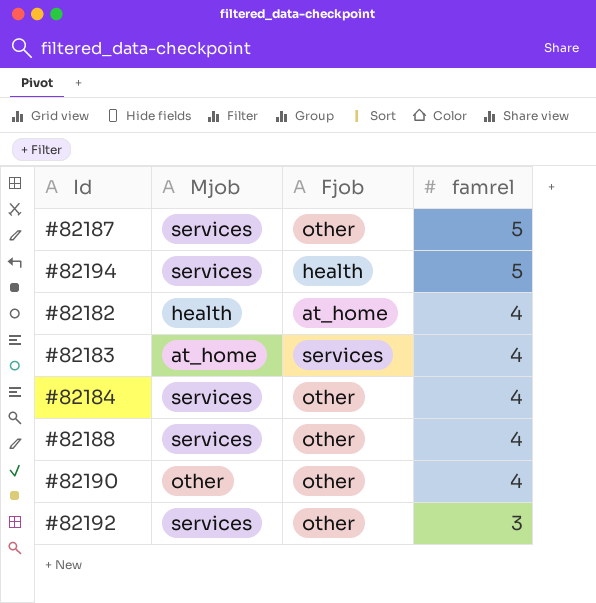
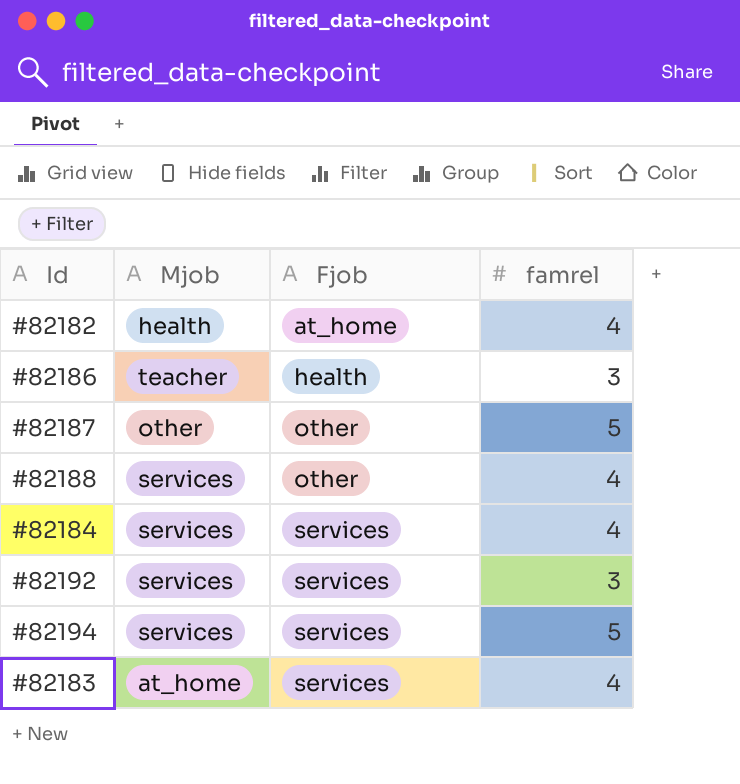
row order: famrel descending -> Fjob ascending
row #82190: other | other | 4 -> none
row #82186: none -> teacher | health | 3
#82187 | Mjob: services -> other
#82184 | Fjob: other -> services
#82192 | Fjob: other -> services
#82194 | Fjob: health -> services

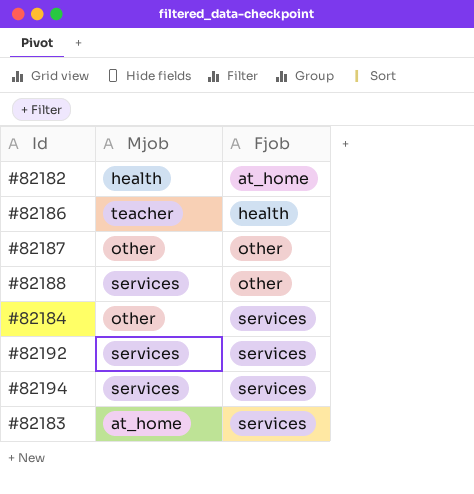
column famrel | position: 4 -> none
#82184 | Mjob: services -> other

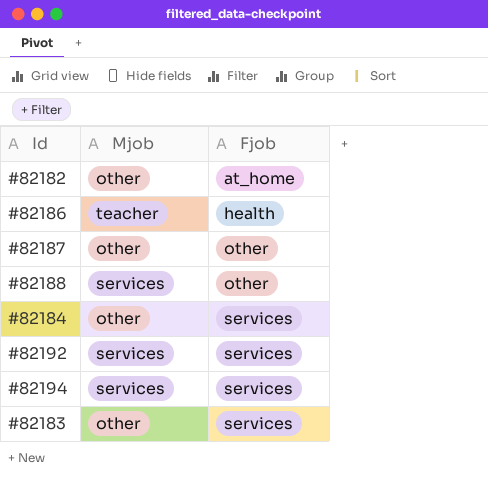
#82182 | Mjob: health -> other
#82183 | Mjob: at_home -> other

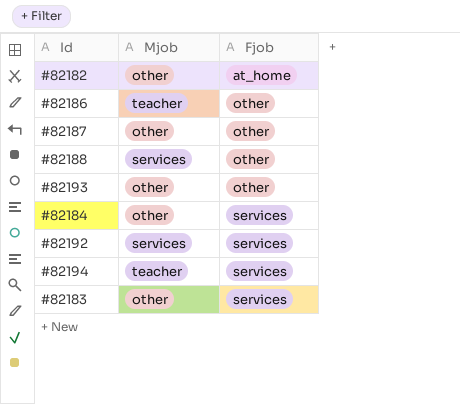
#82186 | Fjob: health -> other
row #82193: none -> other | other
#82194 | Mjob: services -> teacher

